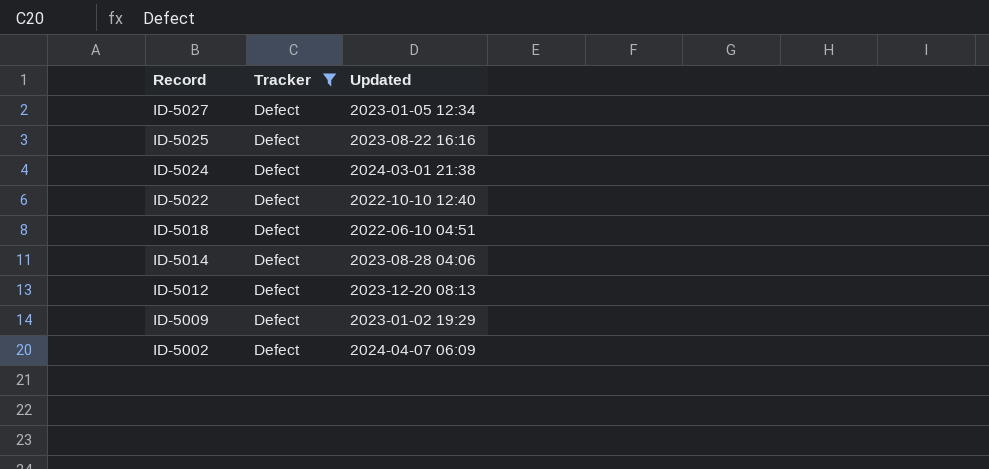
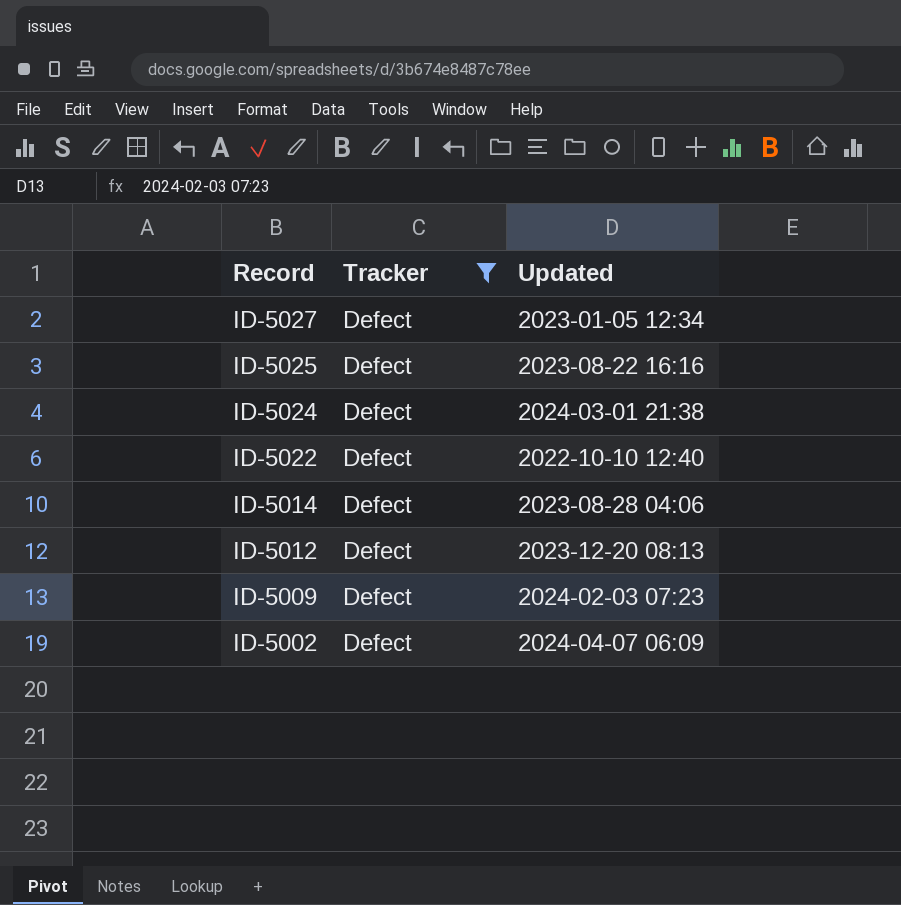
row ID-5018: Defect | 2022-06-10 04:51 -> none
ID-5009 | Updated: 2023-01-02 19:29 -> 2024-02-03 07:23

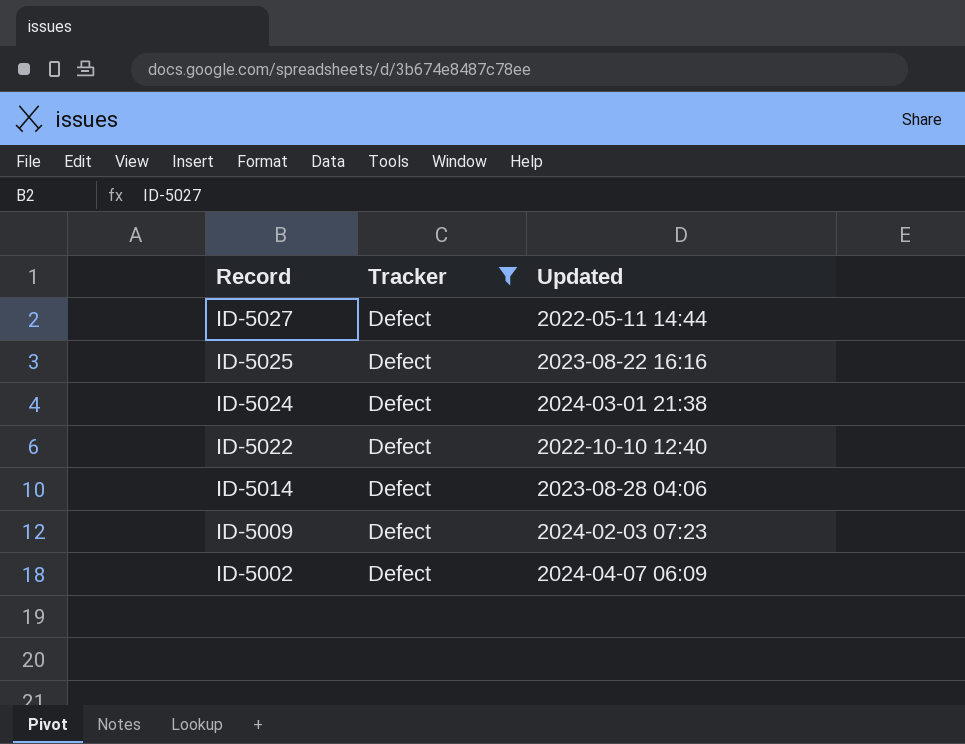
row ID-5012: Defect | 2023-12-20 08:13 -> none
ID-5027 | Updated: 2023-01-05 12:34 -> 2022-05-11 14:44

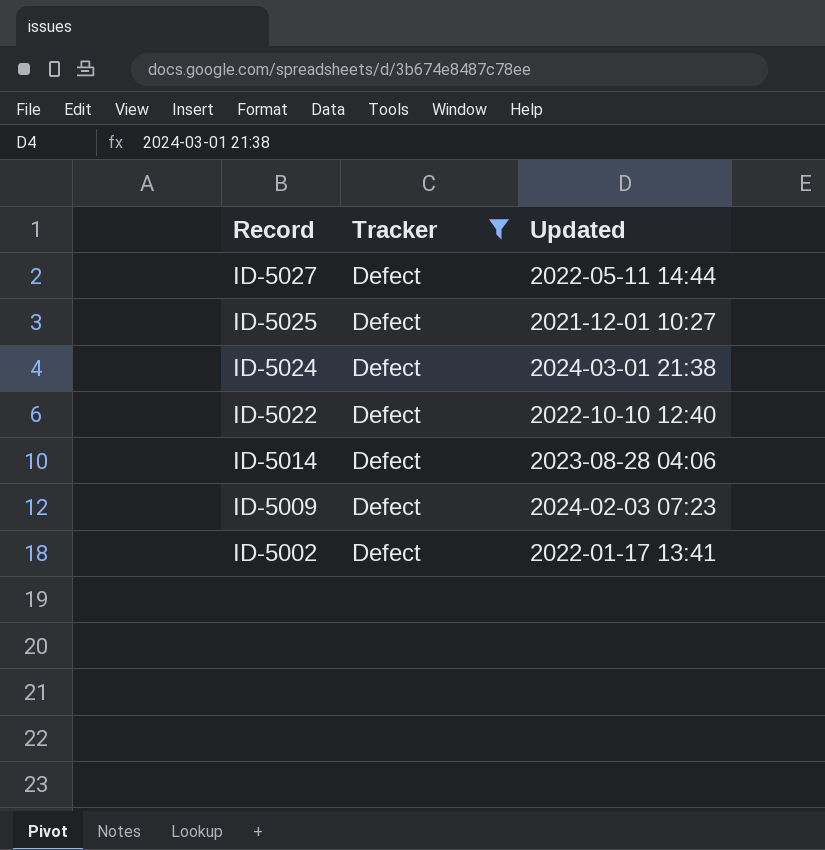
ID-5025 | Updated: 2023-08-22 16:16 -> 2021-12-01 10:27
ID-5002 | Updated: 2024-04-07 06:09 -> 2022-01-17 13:41

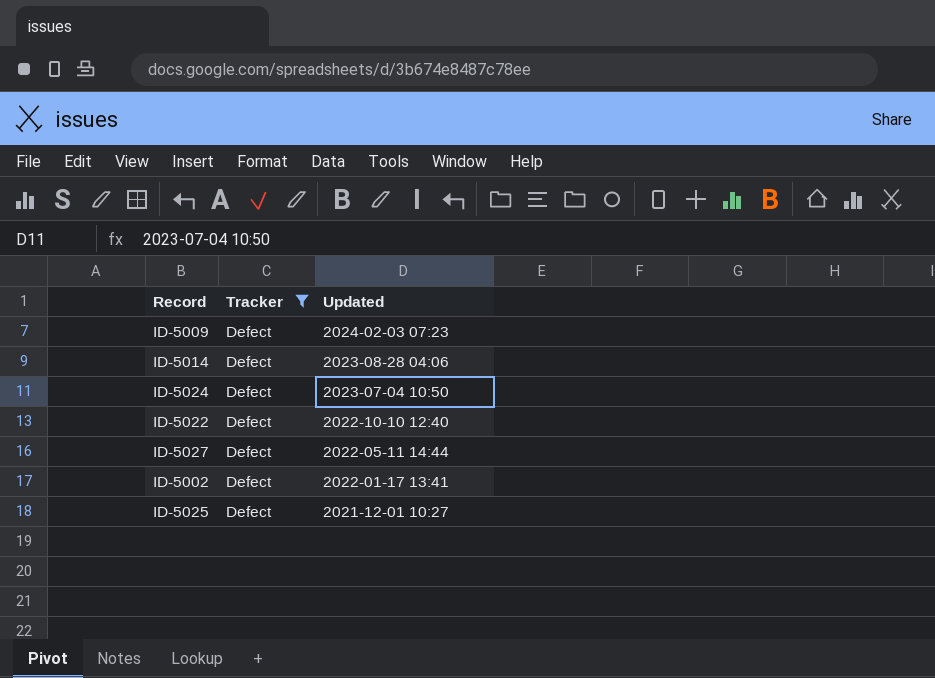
row order: Record descending -> Updated descending
ID-5024 | Updated: 2024-03-01 21:38 -> 2023-07-04 10:50

